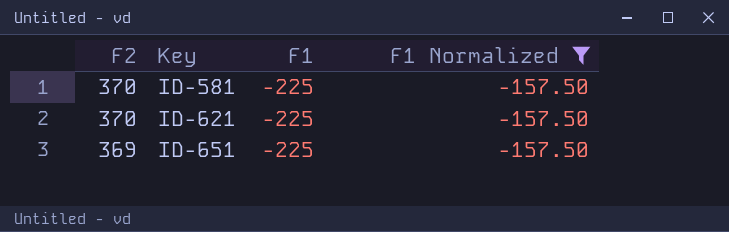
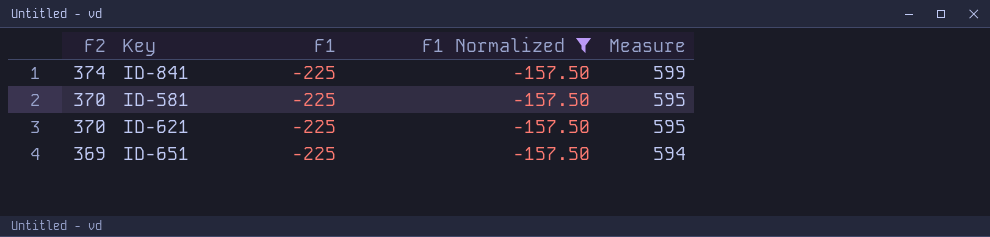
column Measure | formula: none -> [F2] - [F1]
row ID-841: none -> 374 | -225 | -157.50 | 599

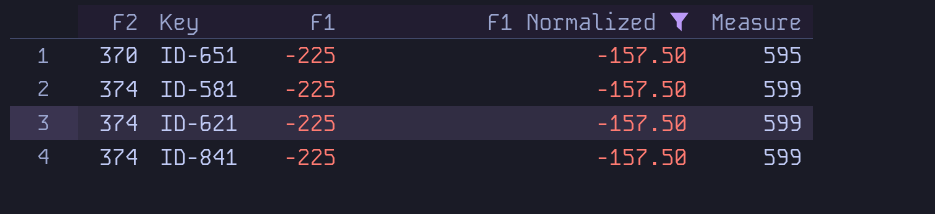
row order: F2 descending -> F2 ascending
ID-651 | F2: 369 -> 370
ID-651 | Measure: 594 -> 595
ID-581 | F2: 370 -> 374
ID-581 | Measure: 595 -> 599
ID-621 | F2: 370 -> 374
ID-621 | Measure: 595 -> 599

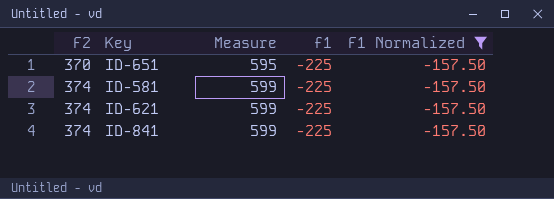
column Measure | position: 5 -> 3
column name: F1 -> f1

